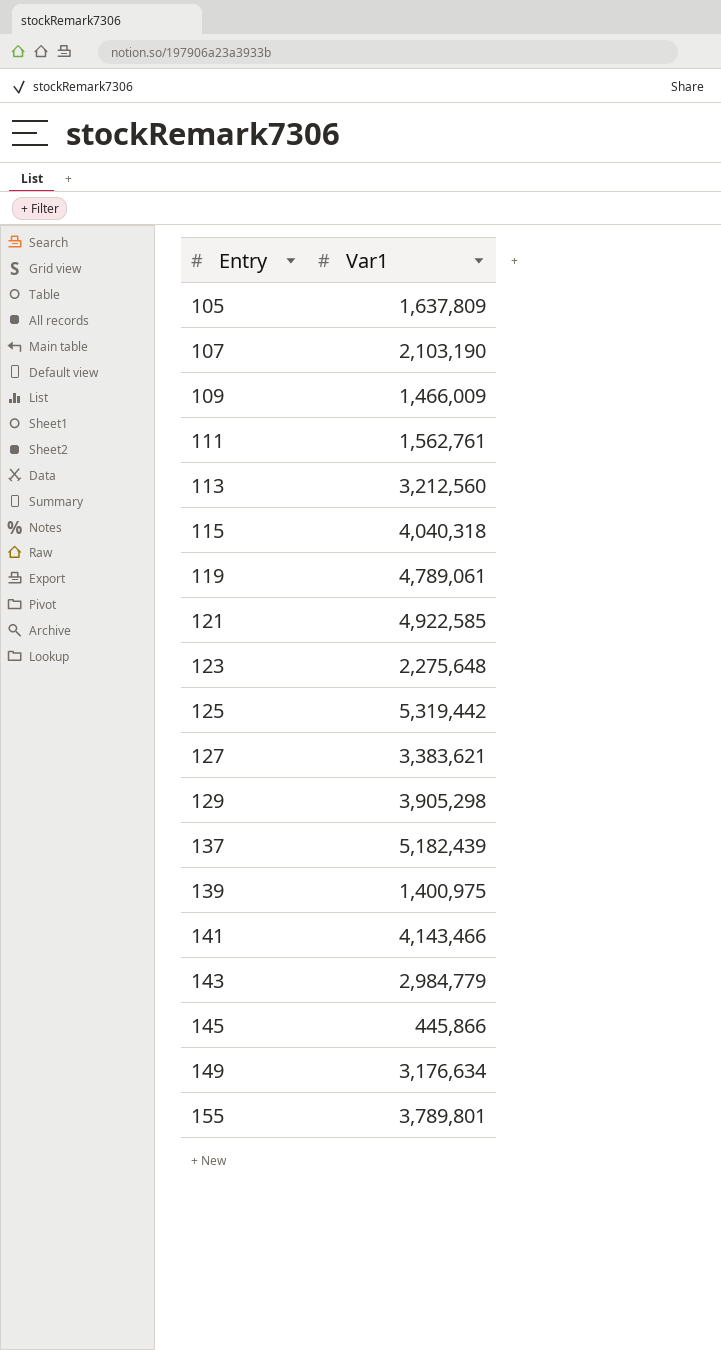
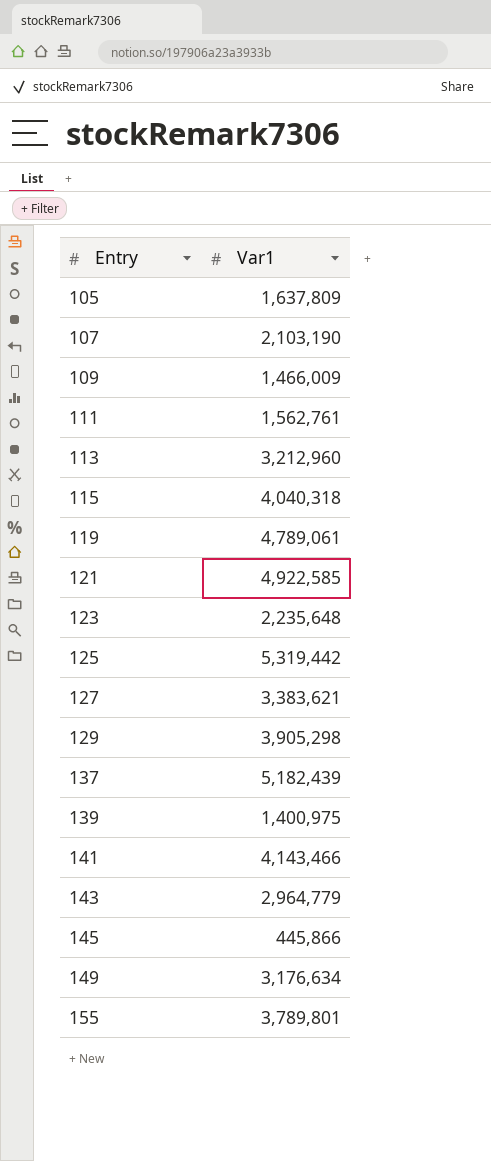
113 | Var1: 3,212,560 -> 3,212,960
123 | Var1: 2,275,648 -> 2,235,648
143 | Var1: 2,984,779 -> 2,964,779

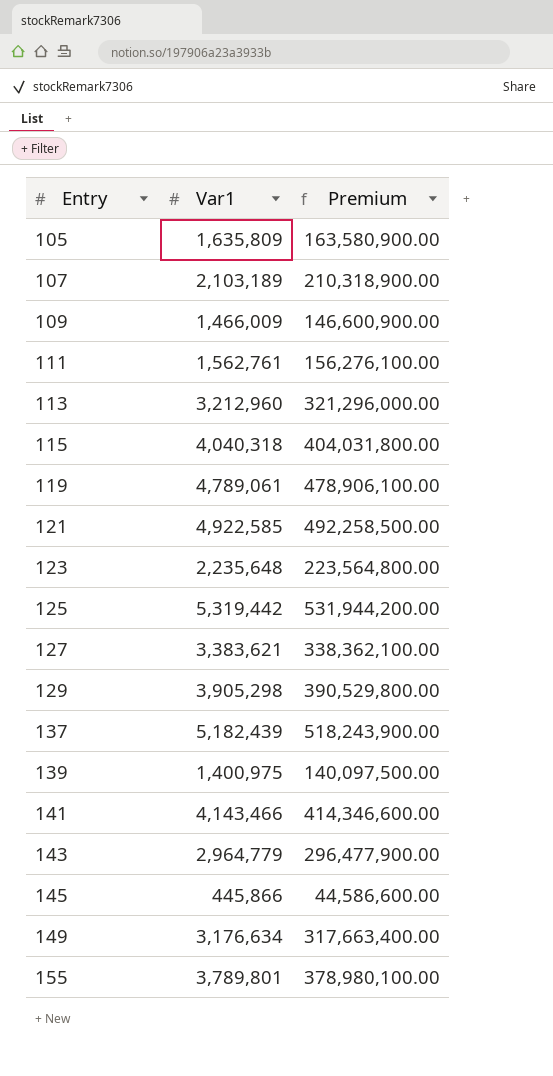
column Premium | formula: none -> [Var1] * 100
105 | Var1: 1,637,809 -> 1,635,809
107 | Var1: 2,103,190 -> 2,103,189

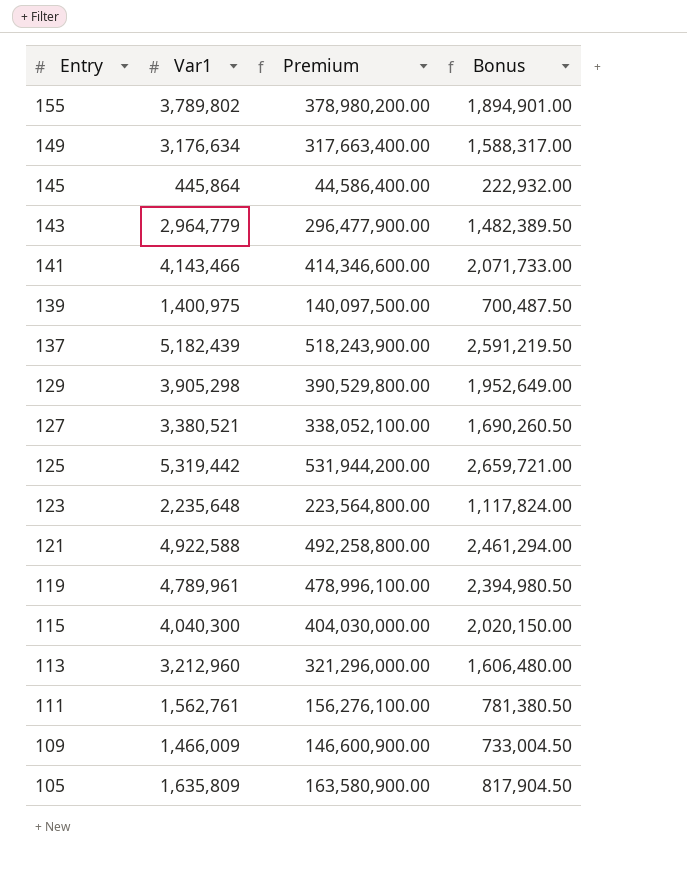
row order: Entry ascending -> Entry descending
column Bonus | formula: none -> [Var1] * 0.5
row 107: 2,103,189 | 210,318,900.00 -> none
155 | Var1: 3,789,801 -> 3,789,802
155 | Premium: 378,980,100.00 -> 378,980,200.00
145 | Var1: 445,866 -> 445,864
145 | Premium: 44,586,600.00 -> 44,586,400.00
127 | Var1: 3,383,621 -> 3,380,521
127 | Premium: 338,362,100.00 -> 338,052,100.00
121 | Var1: 4,922,585 -> 4,922,588
121 | Premium: 492,258,500.00 -> 492,258,800.00
119 | Var1: 4,789,061 -> 4,789,961
119 | Premium: 478,906,100.00 -> 478,996,100.00
115 | Var1: 4,040,318 -> 4,040,300
115 | Premium: 404,031,800.00 -> 404,030,000.00

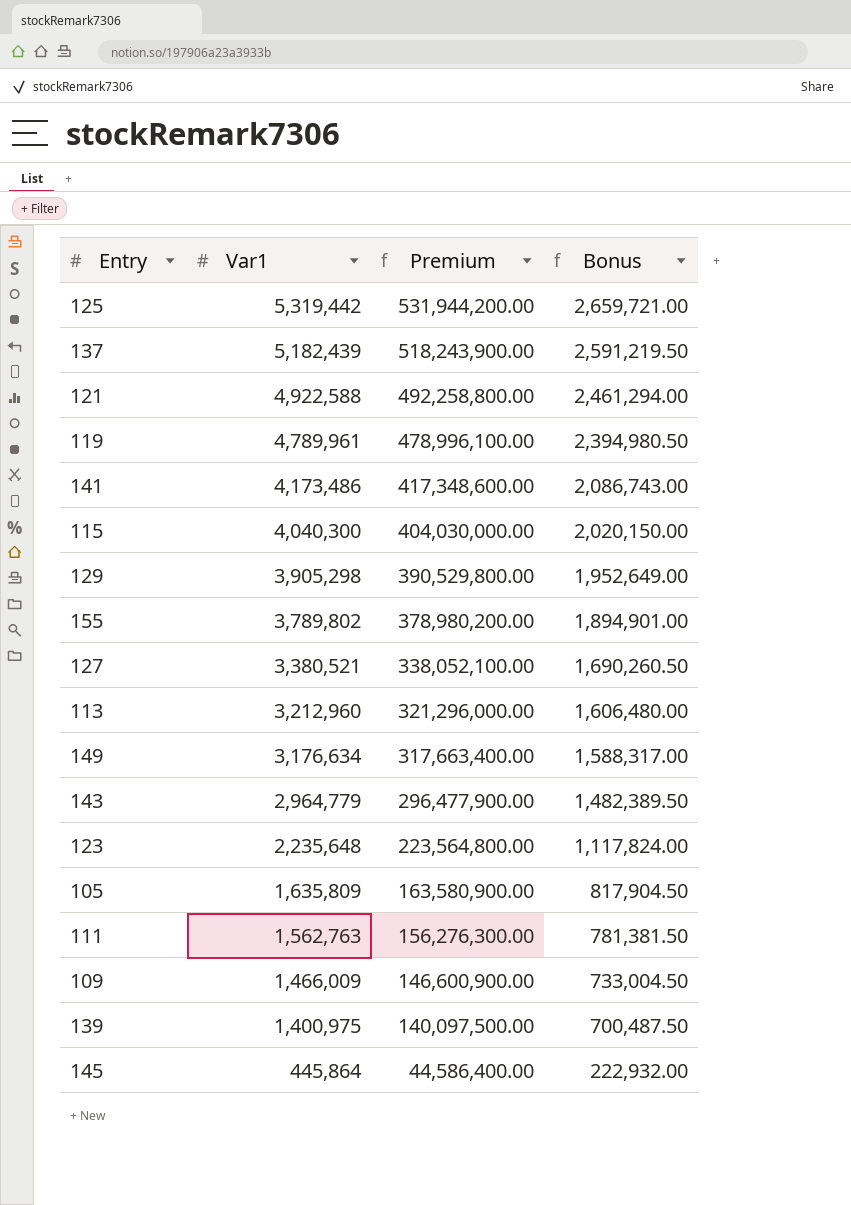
row order: Entry descending -> Var1 descending
141 | Var1: 4,143,466 -> 4,173,486
141 | Premium: 414,346,600.00 -> 417,348,600.00
141 | Bonus: 2,071,733.00 -> 2,086,743.00
111 | Var1: 1,562,761 -> 1,562,763
111 | Premium: 156,276,100.00 -> 156,276,300.00
111 | Bonus: 781,380.50 -> 781,381.50

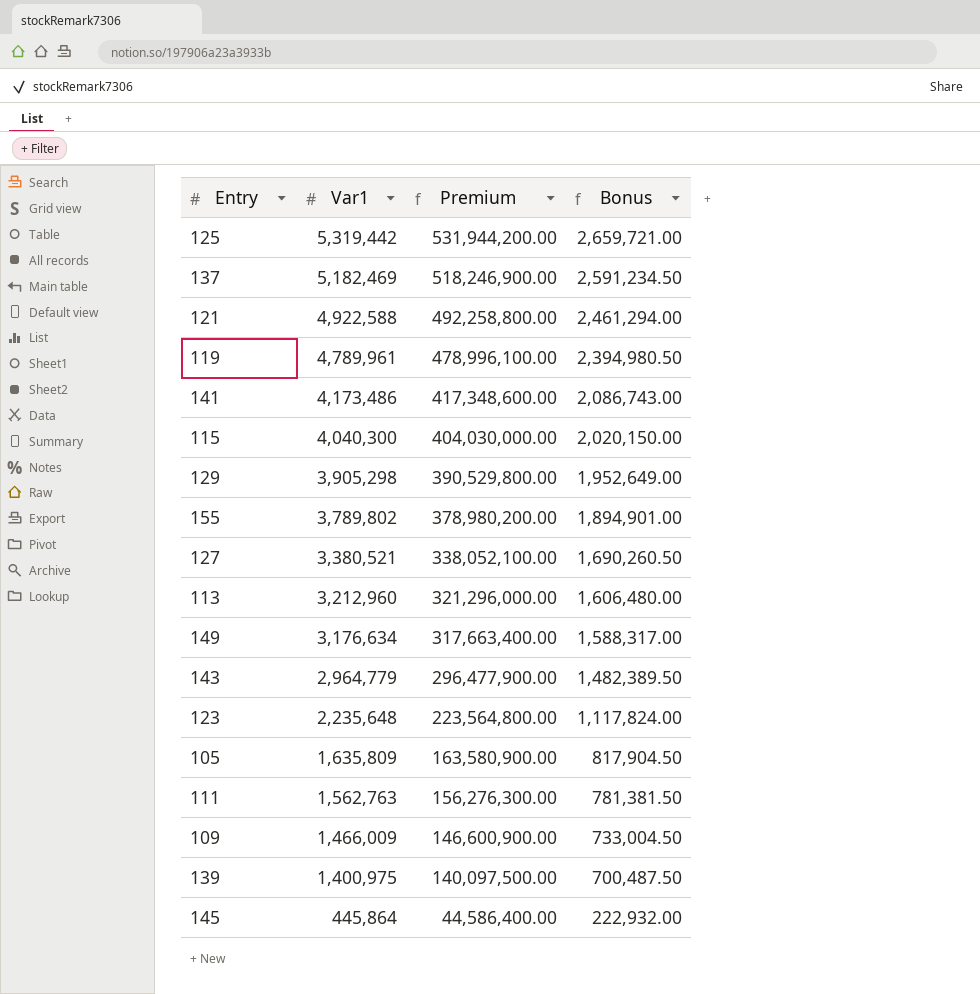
137 | Var1: 5,182,439 -> 5,182,469
137 | Premium: 518,243,900.00 -> 518,246,900.00
137 | Bonus: 2,591,219.50 -> 2,591,234.50

